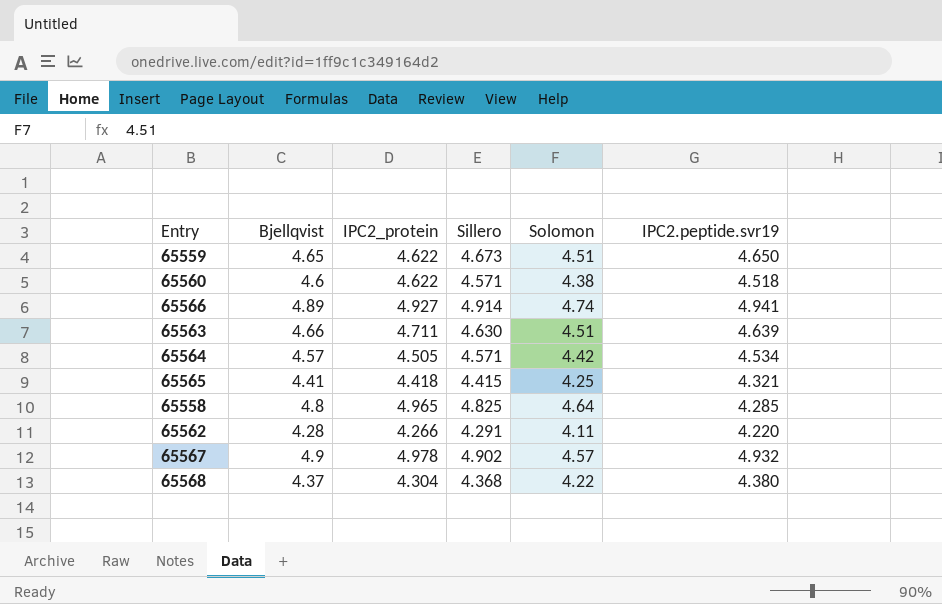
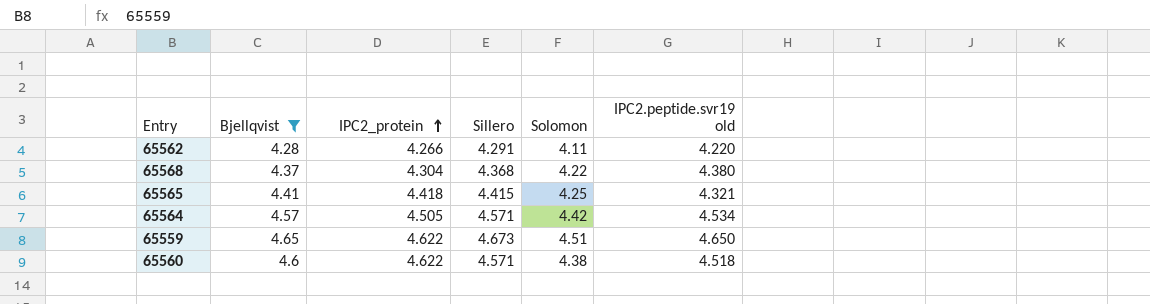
filter: none -> Bjellqvist <= 4.65
row order: none -> IPC2_protein ascending
column name: IPC2.peptide.svr19 -> IPC2.peptide.svr19 old

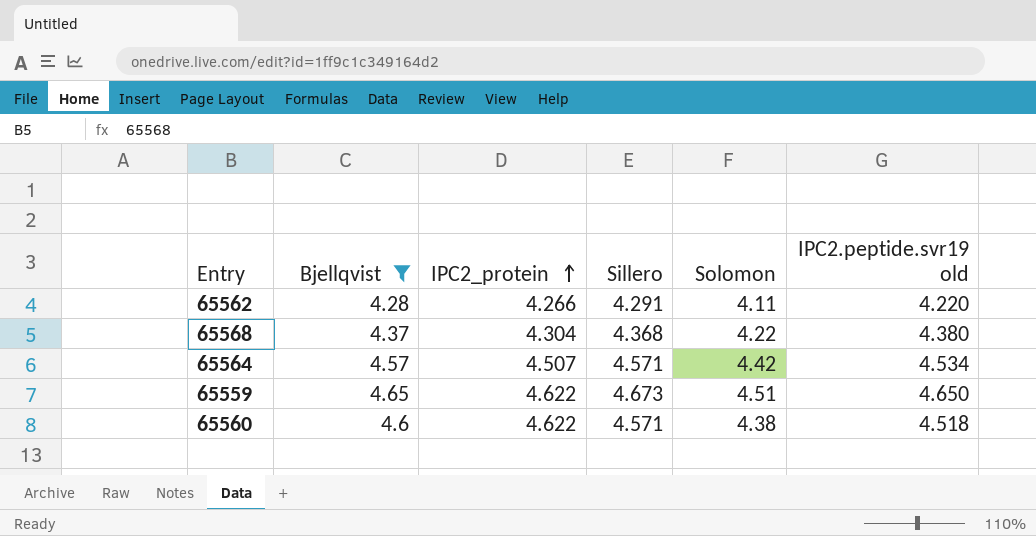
row 65565: 4.41 | 4.418 | 4.415 | 4.25 | 4.321 -> none
65564 | IPC2_protein: 4.505 -> 4.507

